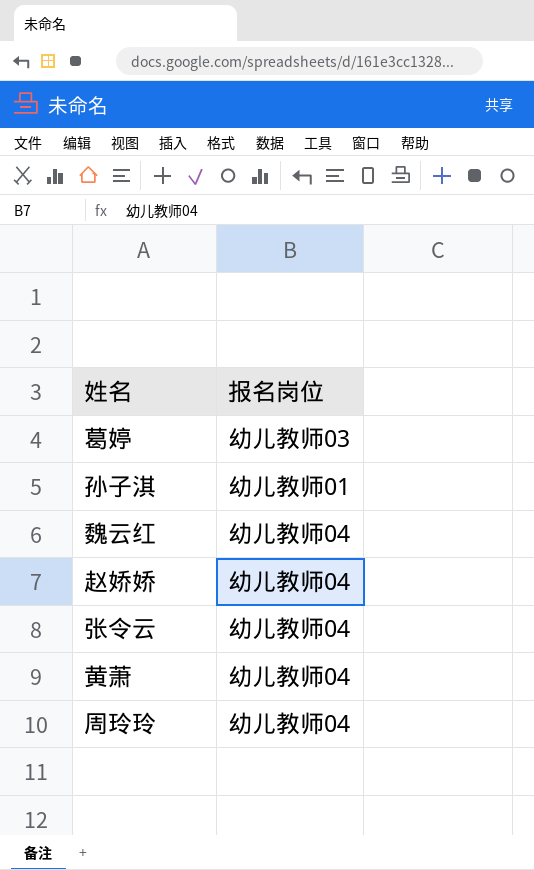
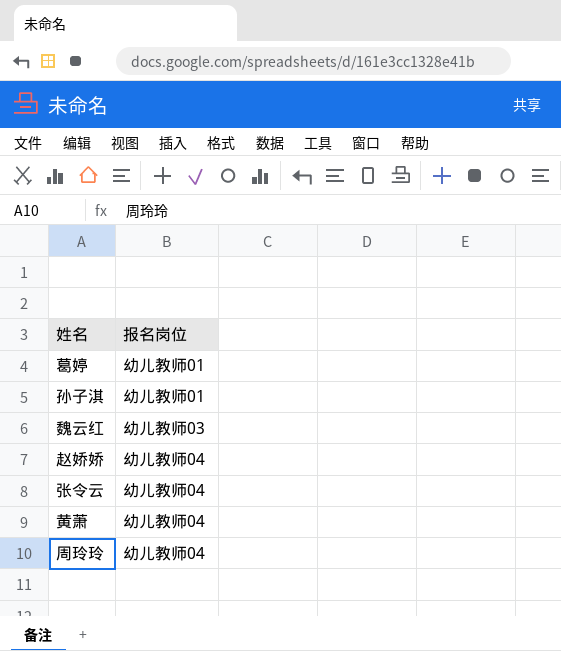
葛婷 | 报名岗位: 幼儿教师03 -> 幼儿教师01
魏云红 | 报名岗位: 幼儿教师04 -> 幼儿教师03

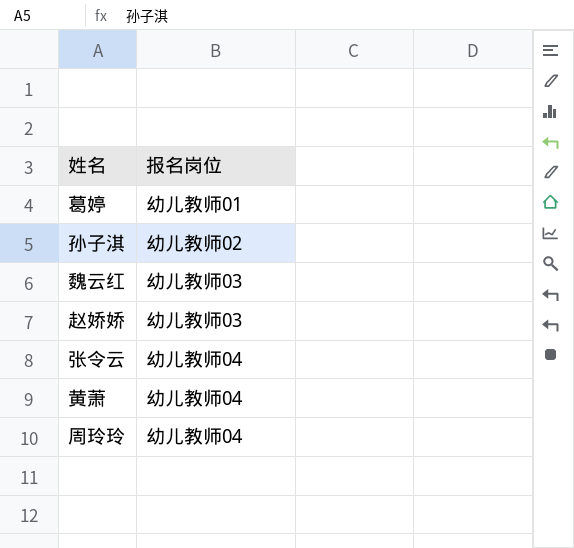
孙子淇 | 报名岗位: 幼儿教师01 -> 幼儿教师02
赵娇娇 | 报名岗位: 幼儿教师04 -> 幼儿教师03

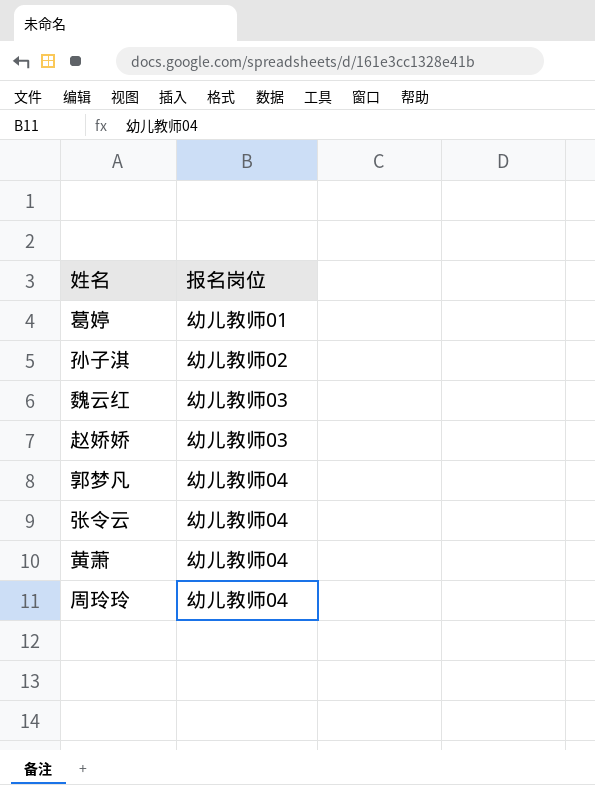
row 郭梦凡: none -> 幼儿教师04

